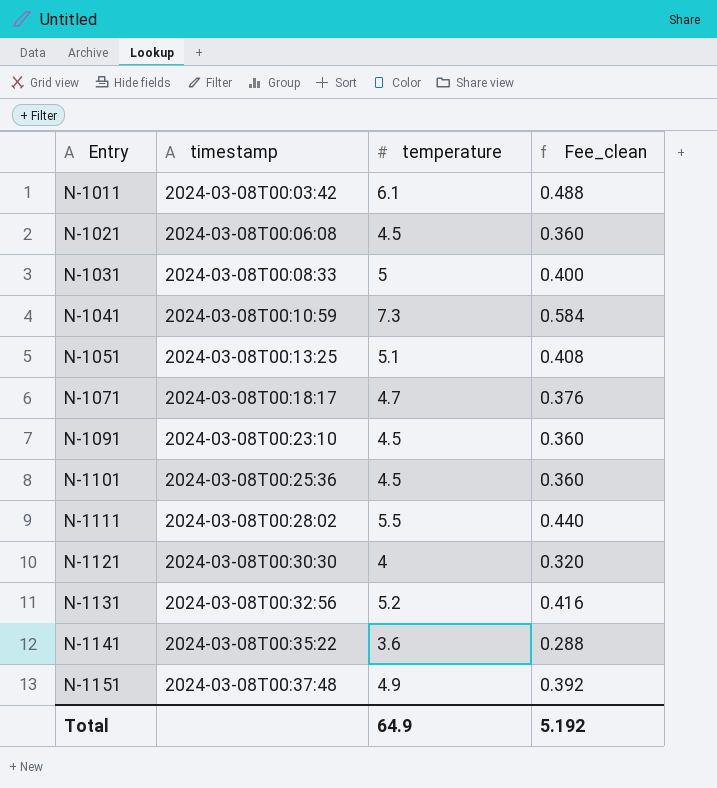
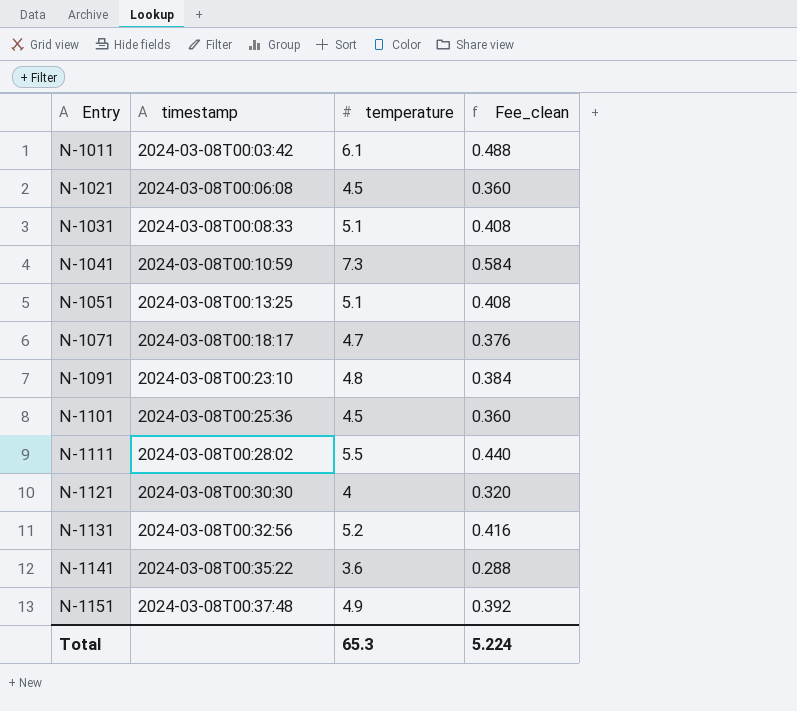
N-1031 | temperature: 5 -> 5.1
N-1031 | Fee_clean: 0.400 -> 0.408
N-1091 | temperature: 4.5 -> 4.8
N-1091 | Fee_clean: 0.360 -> 0.384
Total | temperature: 64.9 -> 65.3
Total | Fee_clean: 5.192 -> 5.224

